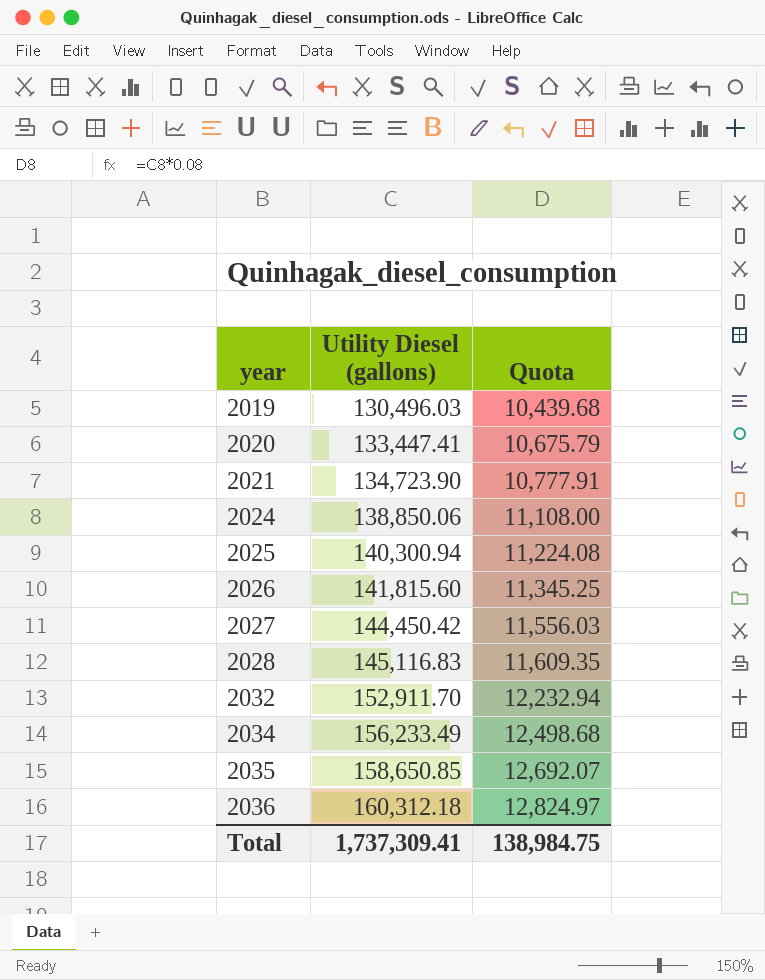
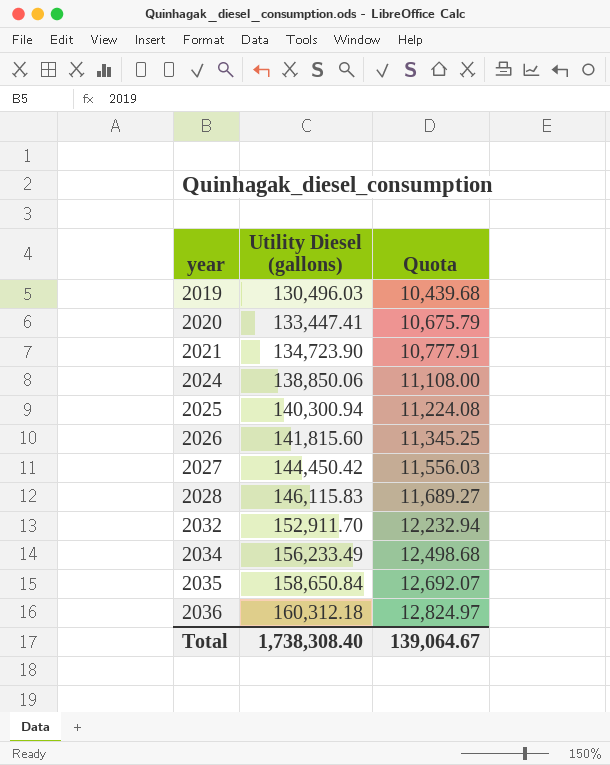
2028 | Utility Diesel (gallons): 145,116.83 -> 146,115.83
2028 | Quota: 11,609.35 -> 11,689.27
2035 | Utility Diesel (gallons): 158,650.85 -> 158,650.84
Total | Utility Diesel (gallons): 1,737,309.41 -> 1,738,308.40
Total | Quota: 138,984.75 -> 139,064.67

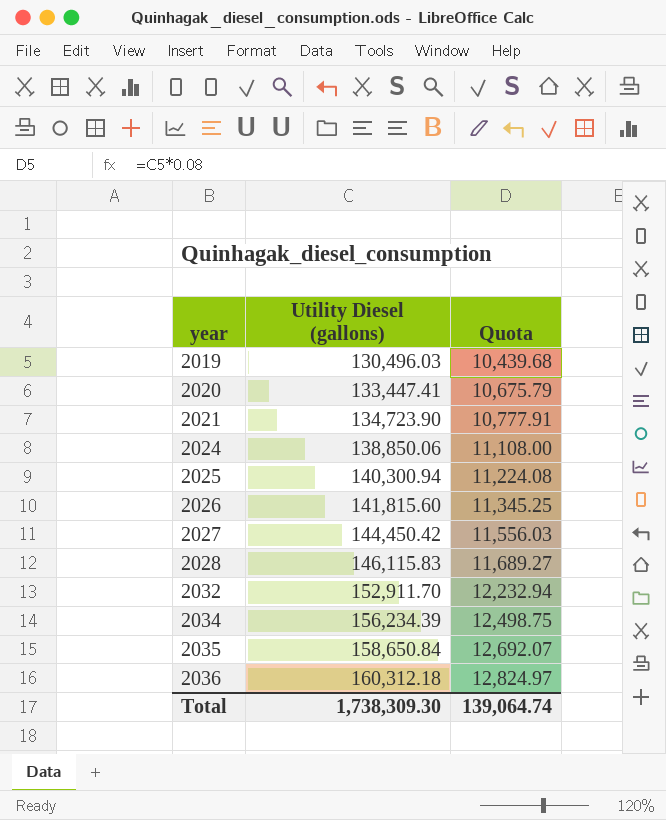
2034 | Utility Diesel (gallons): 156,233.49 -> 156,234.39
2034 | Quota: 12,498.68 -> 12,498.75
Total | Utility Diesel (gallons): 1,738,308.40 -> 1,738,309.30
Total | Quota: 139,064.67 -> 139,064.74

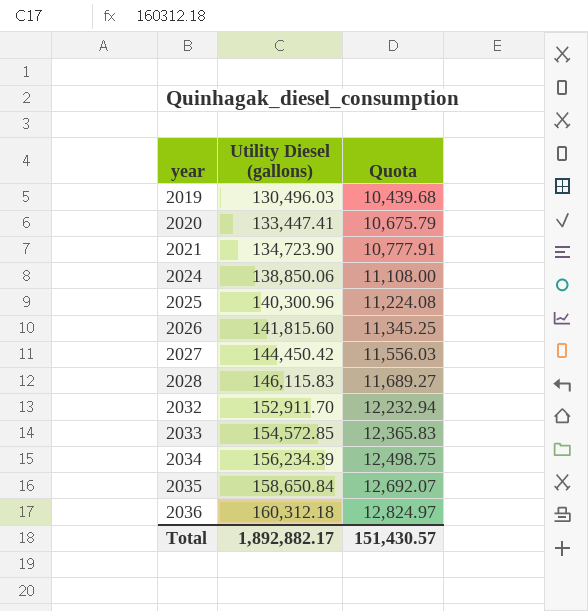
2025 | Utility Diesel (gallons): 140,300.94 -> 140,300.96
row 2033: none -> 154,572.85 | 12,365.83
Total | Utility Diesel (gallons): 1,738,309.30 -> 1,892,882.17
Total | Quota: 139,064.74 -> 151,430.57

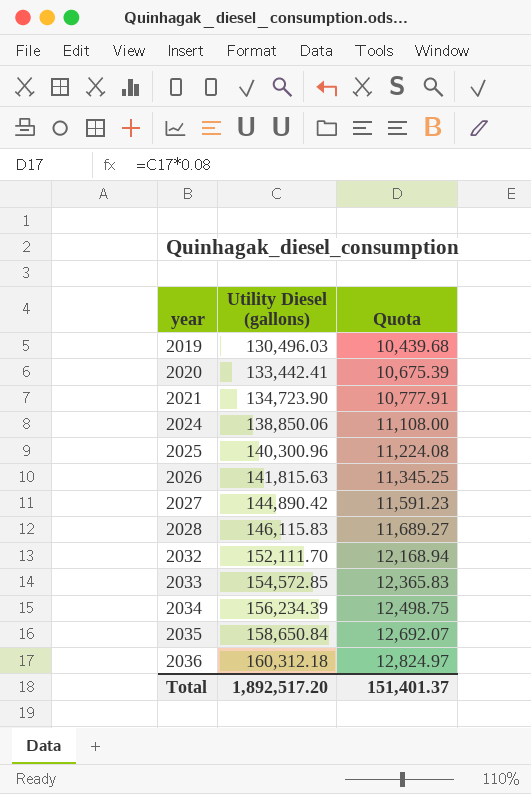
2020 | Utility Diesel (gallons): 133,447.41 -> 133,442.41
2020 | Quota: 10,675.79 -> 10,675.39
2026 | Utility Diesel (gallons): 141,815.60 -> 141,815.63
2027 | Utility Diesel (gallons): 144,450.42 -> 144,890.42
2027 | Quota: 11,556.03 -> 11,591.23
2032 | Utility Diesel (gallons): 152,911.70 -> 152,111.70
2032 | Quota: 12,232.94 -> 12,168.94
Total | Utility Diesel (gallons): 1,892,882.17 -> 1,892,517.20
Total | Quota: 151,430.57 -> 151,401.37

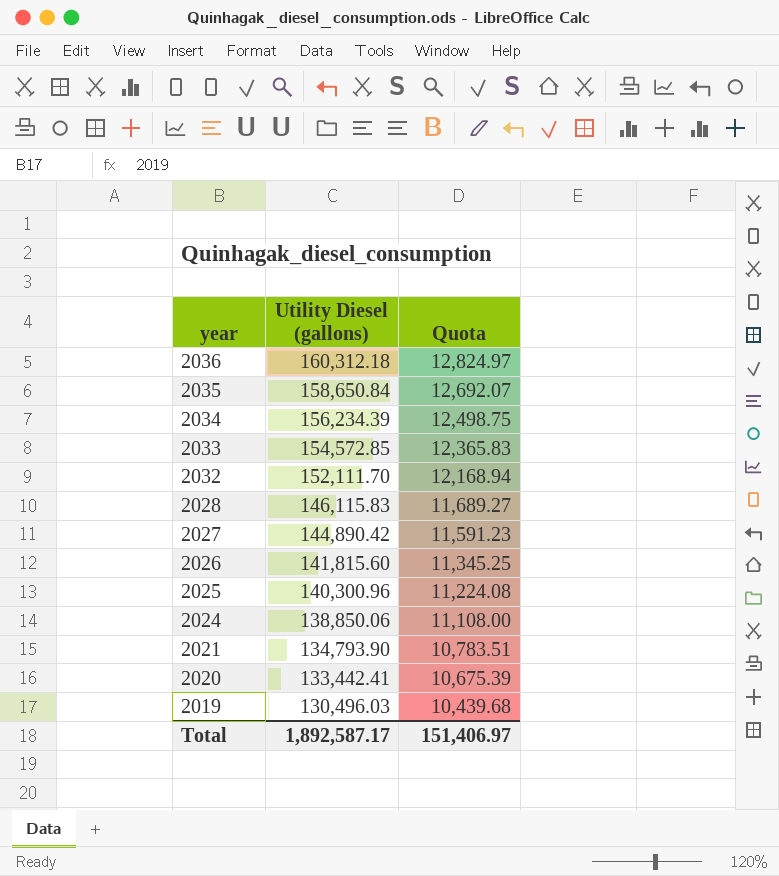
row order: year ascending -> year descending
2026 | Utility Diesel (gallons): 141,815.63 -> 141,815.60
2021 | Utility Diesel (gallons): 134,723.90 -> 134,793.90
2021 | Quota: 10,777.91 -> 10,783.51
Total | Utility Diesel (gallons): 1,892,517.20 -> 1,892,587.17
Total | Quota: 151,401.37 -> 151,406.97

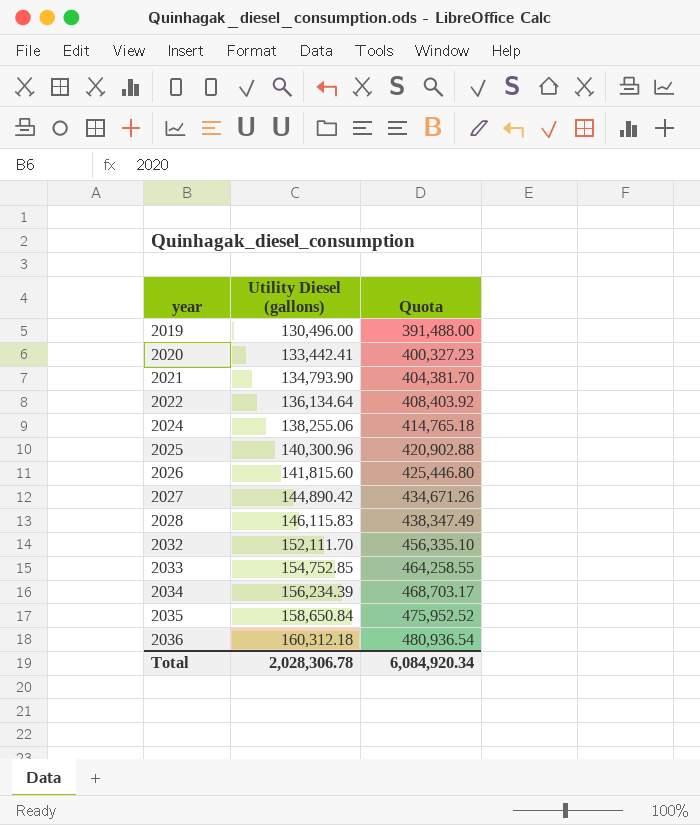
row order: year descending -> year ascending
column Quota | formula: [Utility Diesel (gallons)] * 0.08 -> [Utility Diesel (gallons)] * 3
2019 | Utility Diesel (gallons): 130,496.03 -> 130,496.00
row 2022: none -> 136,134.64 | 408,403.92
2024 | Utility Diesel (gallons): 138,850.06 -> 138,255.06
2033 | Utility Diesel (gallons): 154,572.85 -> 154,752.85
Total | Utility Diesel (gallons): 1,892,587.17 -> 2,028,306.78
Total | Quota: 151,406.97 -> 6,084,920.34

